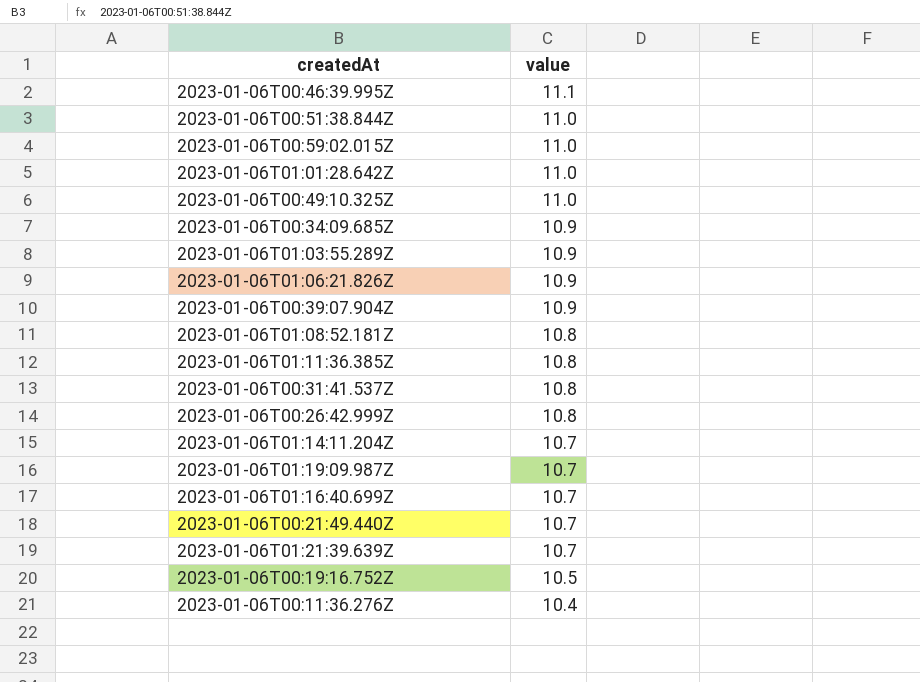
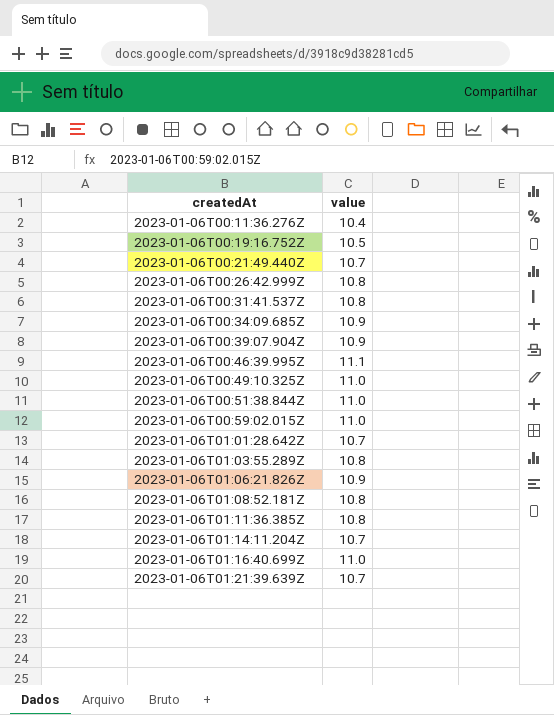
row order: value descending -> createdAt ascending
row 2023-01-06T01:19:09.987Z: 10.7 -> none
2023-01-06T01:01:28.642Z | value: 11.0 -> 10.7
2023-01-06T01:03:55.289Z | value: 10.9 -> 10.8
2023-01-06T01:16:40.699Z | value: 10.7 -> 11.0

